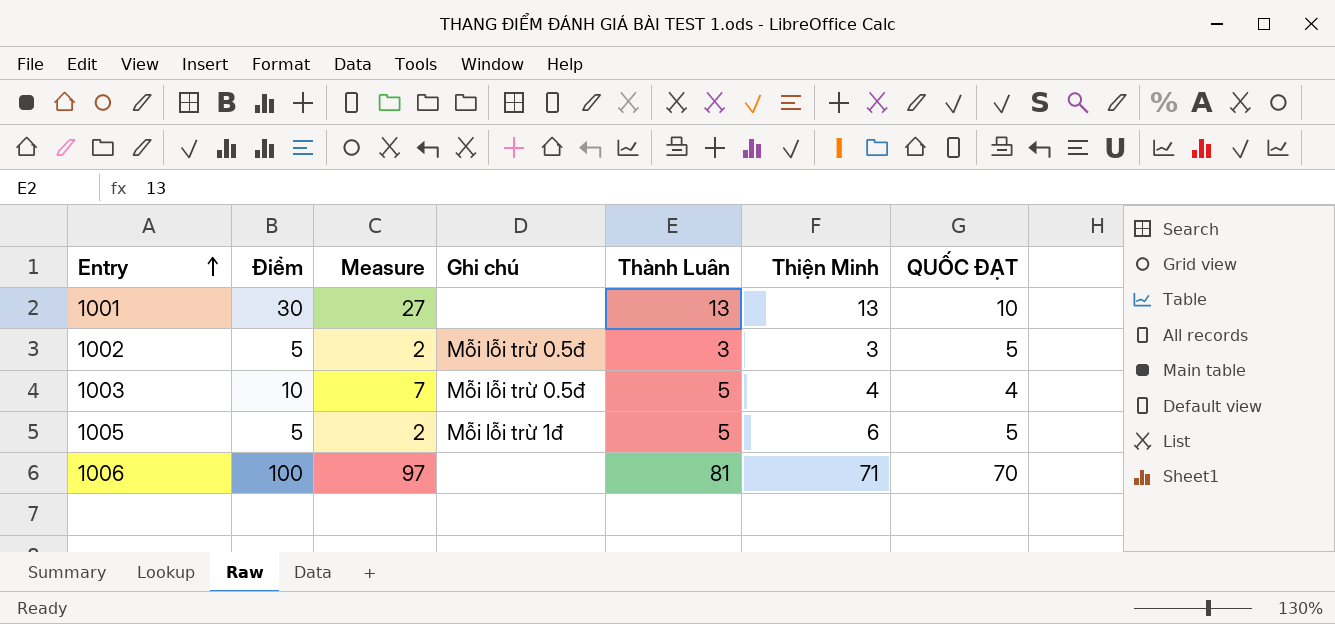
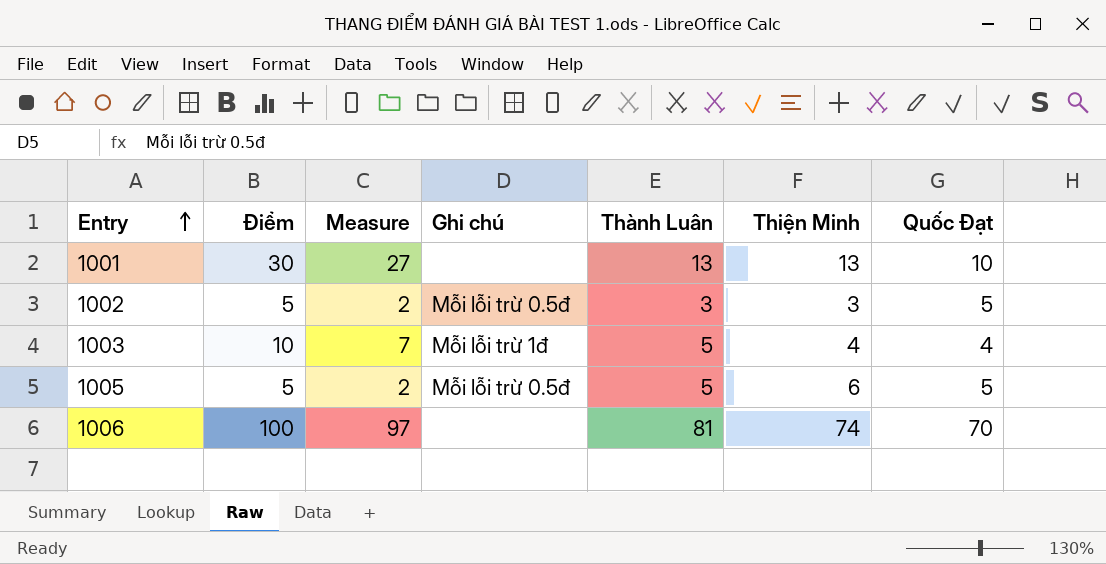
column name: QUỐC ĐẠT -> Quốc Đạt
1003 | Ghi chú: Mỗi lỗi trừ 0.5đ -> Mỗi lỗi trừ 1đ
1005 | Ghi chú: Mỗi lỗi trừ 1đ -> Mỗi lỗi trừ 0.5đ
1006 | Thiện Minh: 71 -> 74

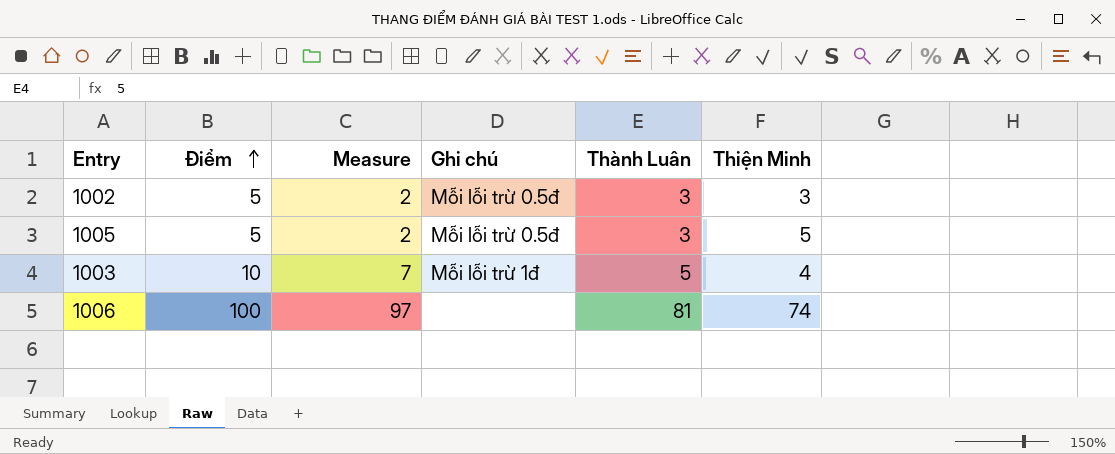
row order: Entry ascending -> Điểm ascending
column Quốc Đạt | position: 7 -> none
row 1001: 30 | 27 | none | 13 | 13 | 10 -> none
1005 | Thành Luân: 5 -> 3
1005 | Thiện Minh: 6 -> 5

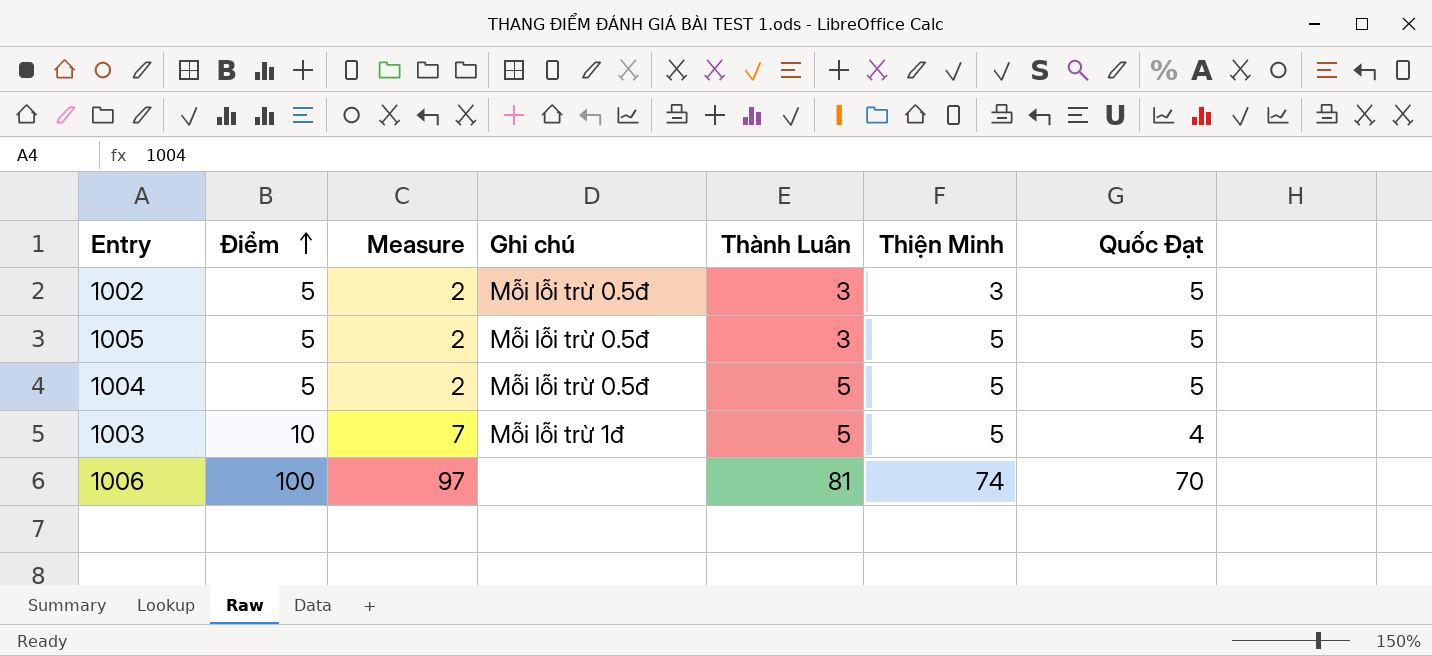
column Quốc Đạt | position: none -> 7
row 1004: none -> 5 | 2 | Mỗi lỗi trừ 0.5đ | 5 | 5 | 5
1003 | Thiện Minh: 4 -> 5

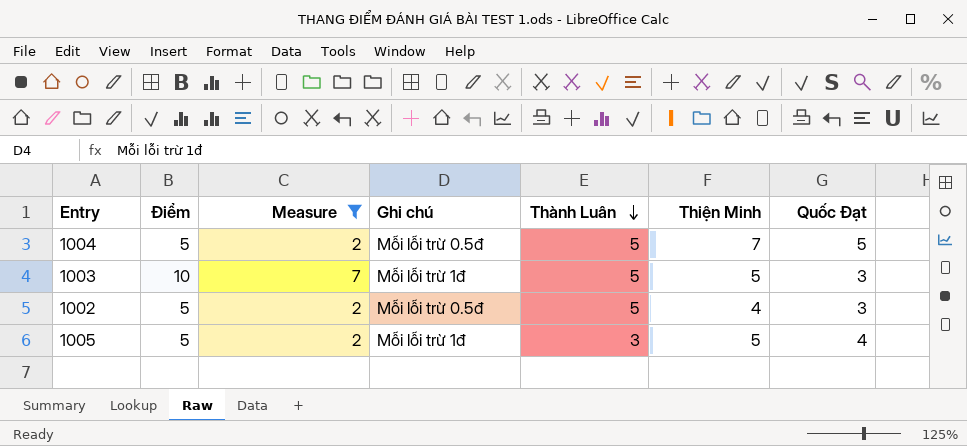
filter: none -> Measure != 97
row order: Điểm ascending -> Thành Luân descending
1004 | Thiện Minh: 5 -> 7
1003 | Quốc Đạt: 4 -> 3
1002 | Thành Luân: 3 -> 5
1002 | Thiện Minh: 3 -> 4
1002 | Quốc Đạt: 5 -> 3
1005 | Ghi chú: Mỗi lỗi trừ 0.5đ -> Mỗi lỗi trừ 1đ
1005 | Quốc Đạt: 5 -> 4

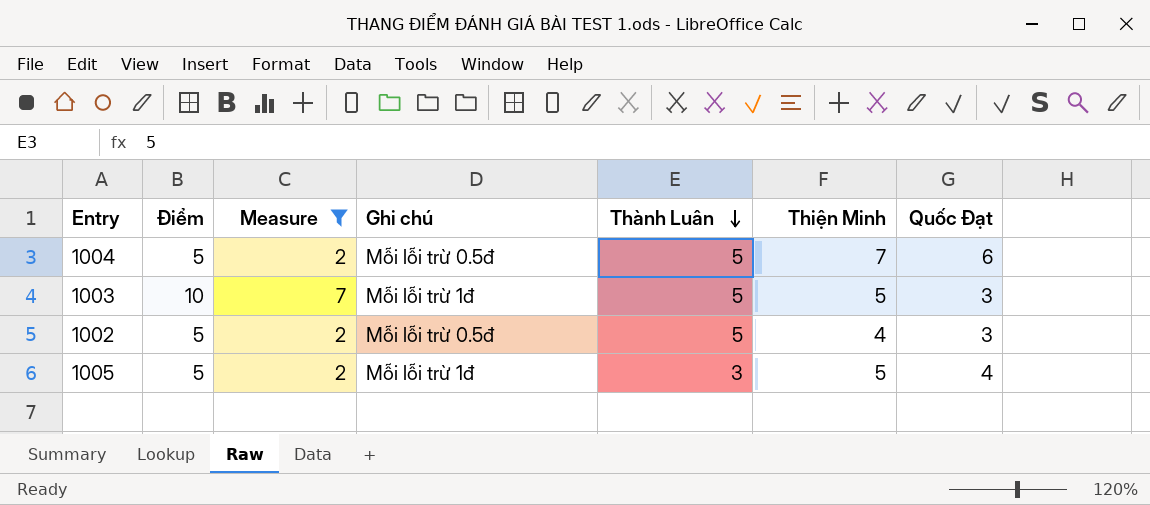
1004 | Quốc Đạt: 5 -> 6

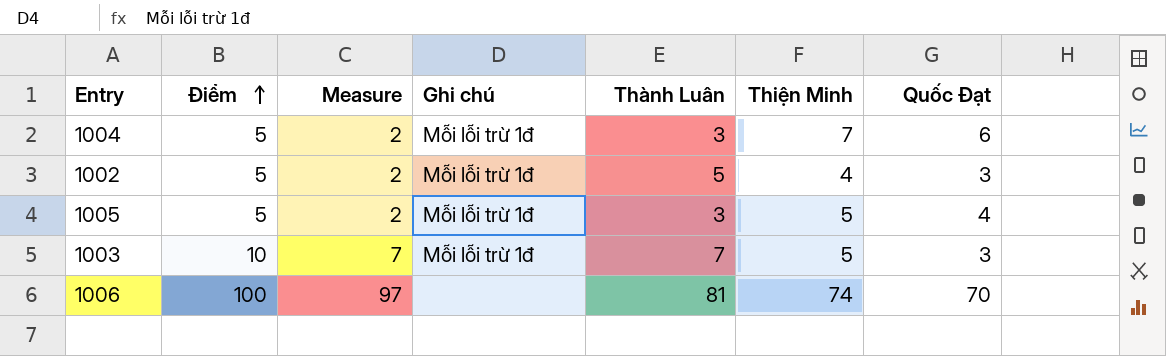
filter: Measure != 97 -> none
row order: Thành Luân descending -> Điểm ascending
1004 | Ghi chú: Mỗi lỗi trừ 0.5đ -> Mỗi lỗi trừ 1đ
1004 | Thành Luân: 5 -> 3
1002 | Ghi chú: Mỗi lỗi trừ 0.5đ -> Mỗi lỗi trừ 1đ
1003 | Thành Luân: 5 -> 7

